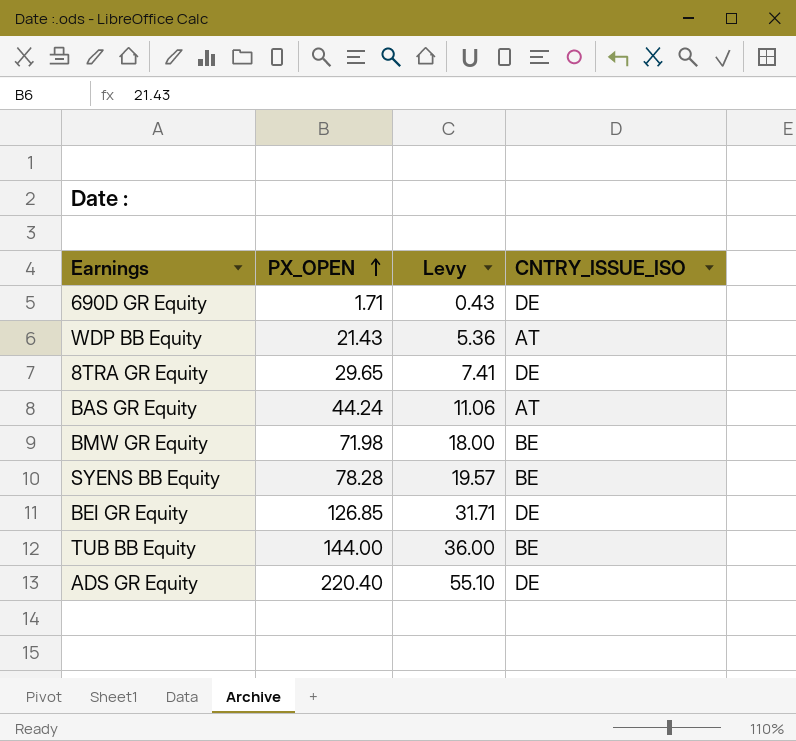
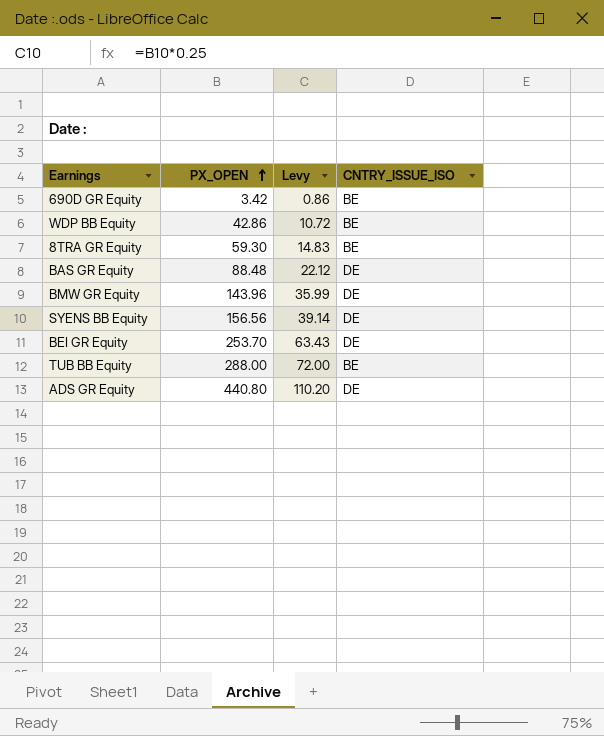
690D GR Equity | PX_OPEN: 1.71 -> 3.42
690D GR Equity | Levy: 0.43 -> 0.86
690D GR Equity | CNTRY_ISSUE_ISO: DE -> BE
WDP BB Equity | PX_OPEN: 21.43 -> 42.86
WDP BB Equity | Levy: 5.36 -> 10.72
WDP BB Equity | CNTRY_ISSUE_ISO: AT -> BE
8TRA GR Equity | PX_OPEN: 29.65 -> 59.30
8TRA GR Equity | Levy: 7.41 -> 14.83
8TRA GR Equity | CNTRY_ISSUE_ISO: DE -> BE
BAS GR Equity | PX_OPEN: 44.24 -> 88.48
BAS GR Equity | Levy: 11.06 -> 22.12
BAS GR Equity | CNTRY_ISSUE_ISO: AT -> DE
BMW GR Equity | PX_OPEN: 71.98 -> 143.96
BMW GR Equity | Levy: 18.00 -> 35.99
BMW GR Equity | CNTRY_ISSUE_ISO: BE -> DE
SYENS BB Equity | PX_OPEN: 78.28 -> 156.56
SYENS BB Equity | Levy: 19.57 -> 39.14
SYENS BB Equity | CNTRY_ISSUE_ISO: BE -> DE
BEI GR Equity | PX_OPEN: 126.85 -> 253.70
BEI GR Equity | Levy: 31.71 -> 63.43
TUB BB Equity | PX_OPEN: 144.00 -> 288.00
TUB BB Equity | Levy: 36.00 -> 72.00
ADS GR Equity | PX_OPEN: 220.40 -> 440.80
ADS GR Equity | Levy: 55.10 -> 110.20

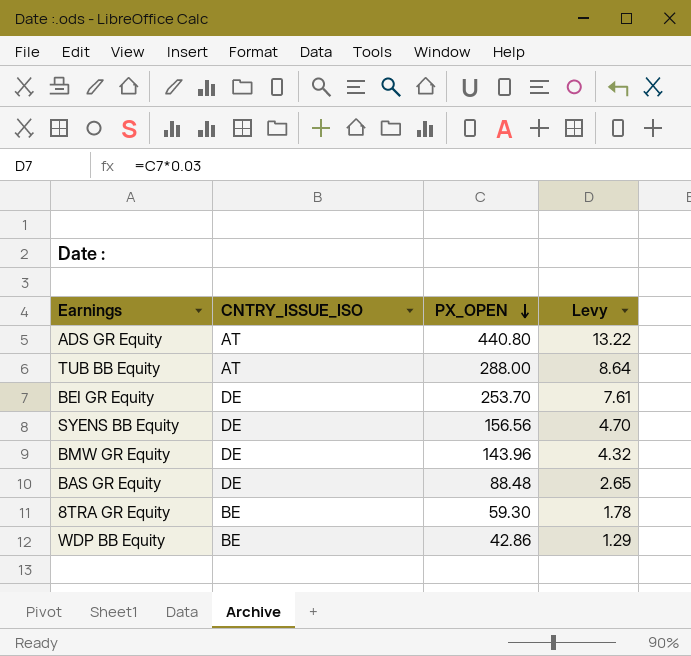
row order: PX_OPEN ascending -> PX_OPEN descending
column CNTRY_ISSUE_ISO | position: 4 -> 2
column Levy | formula: [PX_OPEN] * 0.25 -> [PX_OPEN] * 0.03
row 690D GR Equity: 3.42 | 0.86 | BE -> none
ADS GR Equity | CNTRY_ISSUE_ISO: DE -> AT
TUB BB Equity | CNTRY_ISSUE_ISO: BE -> AT

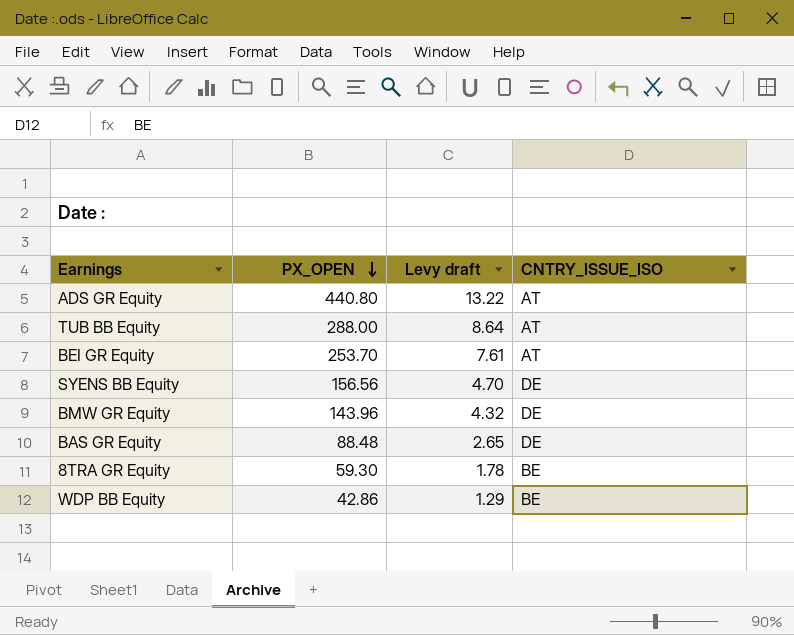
column name: Levy -> Levy draft
column CNTRY_ISSUE_ISO | position: 2 -> 4
BEI GR Equity | CNTRY_ISSUE_ISO: DE -> AT

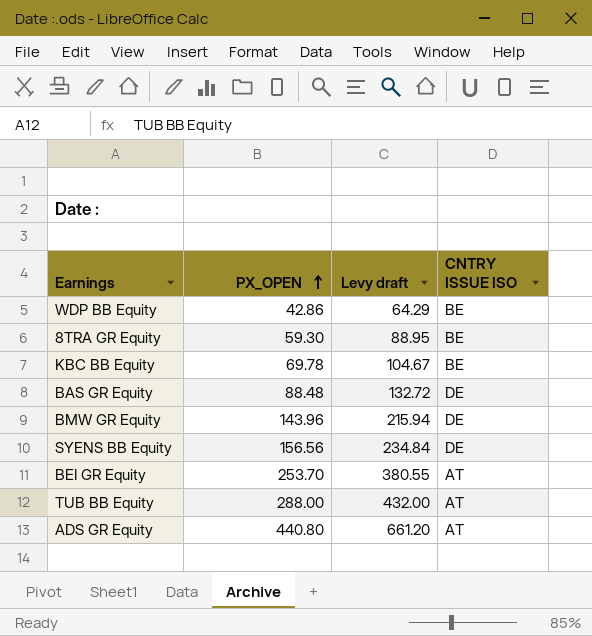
row order: PX_OPEN descending -> PX_OPEN ascending
column Levy draft | formula: [PX_OPEN] * 0.03 -> [PX_OPEN] * 1.5
column name: CNTRY_ISSUE_ISO -> CNTRY ISSUE ISO
row KBC BB Equity: none -> 69.78 | 104.67 | BE

